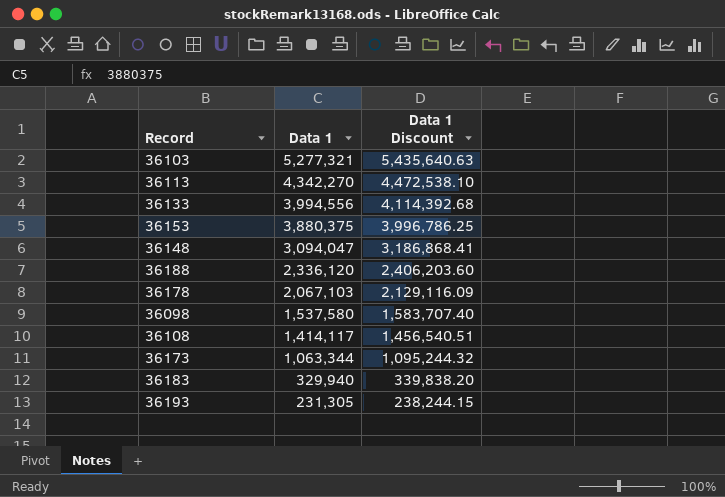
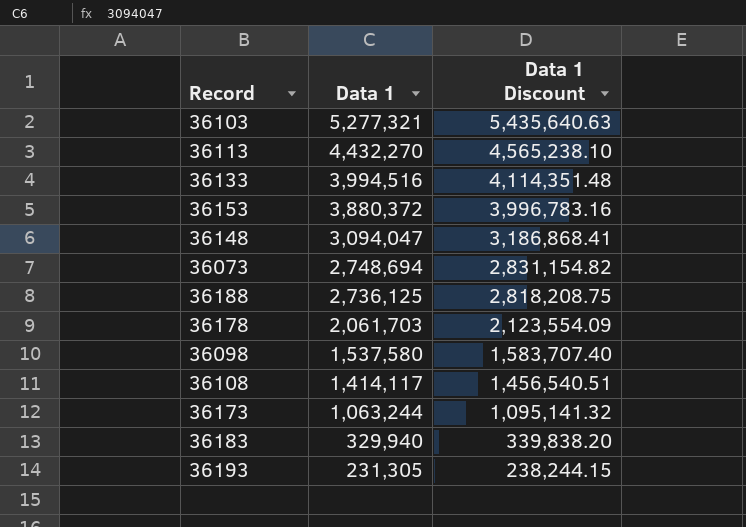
36113 | Data 1: 4,342,270 -> 4,432,270
36113 | Data 1 Discount: 4,472,538.10 -> 4,565,238.10
36133 | Data 1: 3,994,556 -> 3,994,516
36133 | Data 1 Discount: 4,114,392.68 -> 4,114,351.48
36153 | Data 1: 3,880,375 -> 3,880,372
36153 | Data 1 Discount: 3,996,786.25 -> 3,996,783.16
row 36073: none -> 2,748,694 | 2,831,154.82
36188 | Data 1: 2,336,120 -> 2,736,125
36188 | Data 1 Discount: 2,406,203.60 -> 2,818,208.75
36178 | Data 1: 2,067,103 -> 2,061,703
36178 | Data 1 Discount: 2,129,116.09 -> 2,123,554.09
36173 | Data 1: 1,063,344 -> 1,063,244
36173 | Data 1 Discount: 1,095,244.32 -> 1,095,141.32

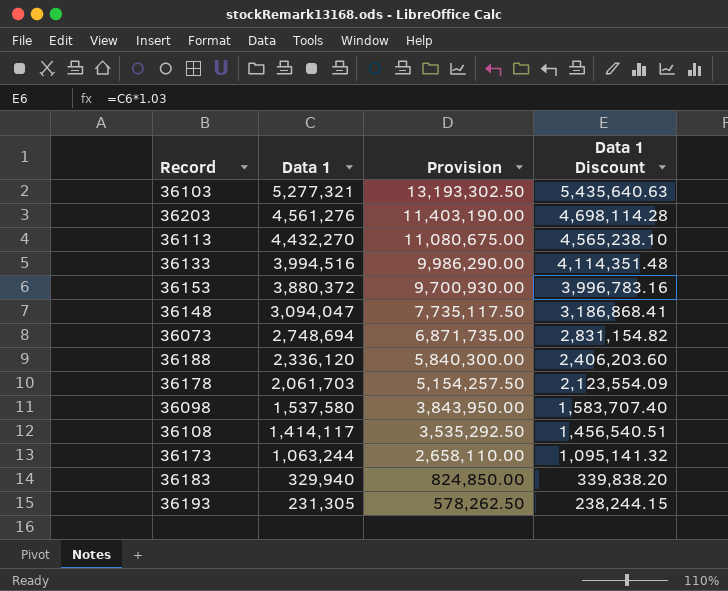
column Provision | formula: none -> [Data 1] * 2.5
row 36203: none -> 4,561,276 | 11,403,190.00 | 4,698,114.28
36188 | Data 1: 2,736,125 -> 2,336,120
36188 | Data 1 Discount: 2,818,208.75 -> 2,406,203.60

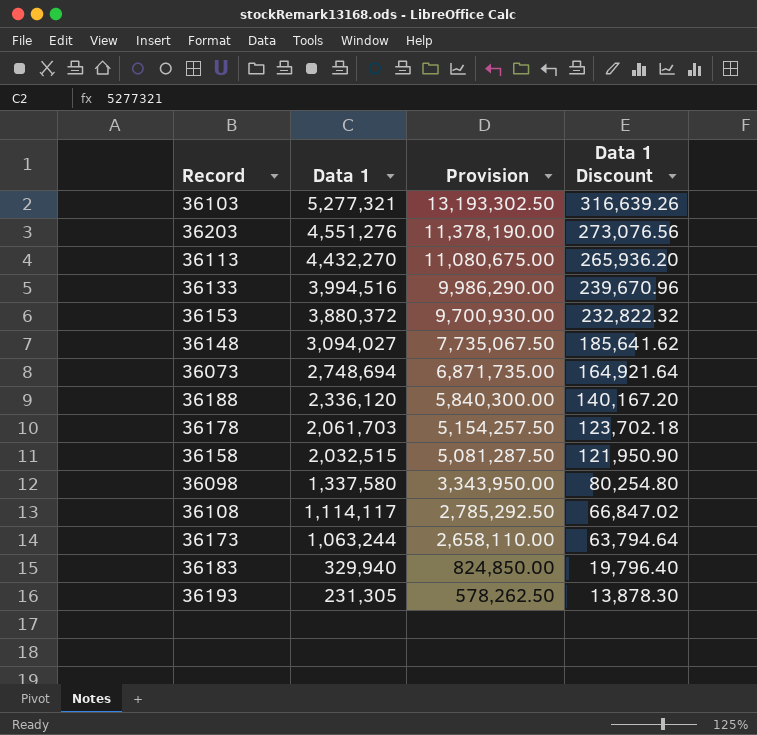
column Data 1 Discount | formula: [Data 1] * 1.03 -> [Data 1] * 0.06
36203 | Data 1: 4,561,276 -> 4,551,276
36203 | Provision: 11,403,190.00 -> 11,378,190.00
36148 | Data 1: 3,094,047 -> 3,094,027
36148 | Provision: 7,735,117.50 -> 7,735,067.50
row 36158: none -> 2,032,515 | 5,081,287.50 | 121,950.90
36098 | Data 1: 1,537,580 -> 1,337,580
36098 | Provision: 3,843,950.00 -> 3,343,950.00
36108 | Data 1: 1,414,117 -> 1,114,117
36108 | Provision: 3,535,292.50 -> 2,785,292.50

